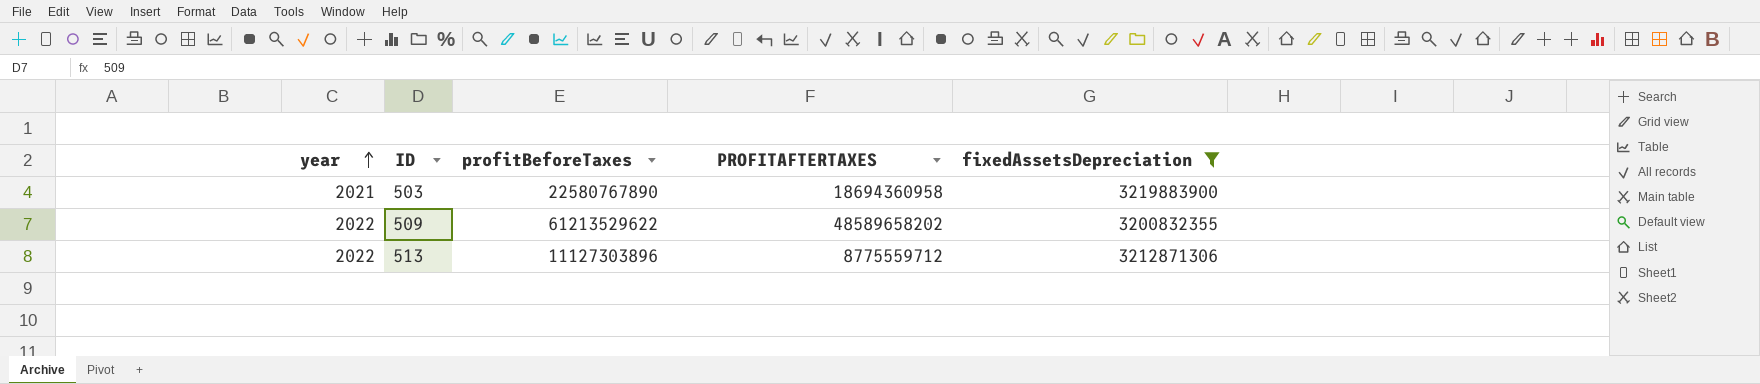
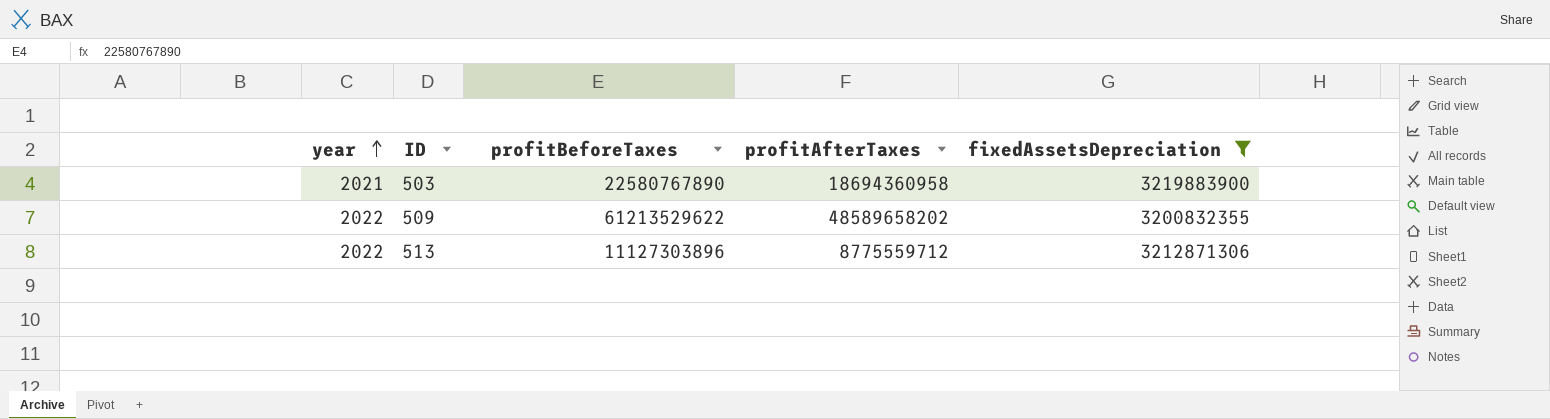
column name: PROFITAFTERTAXES -> profitAfterTaxes

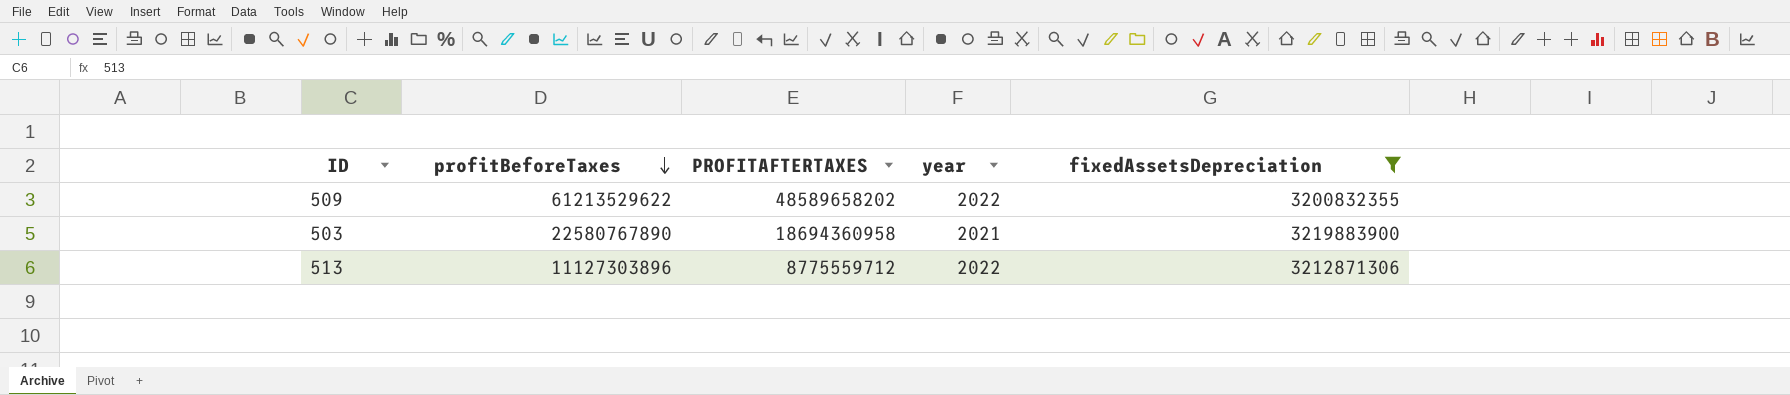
row order: year ascending -> profitBeforeTaxes descending
column name: profitAfterTaxes -> PROFITAFTERTAXES
column year | position: 1 -> 4

